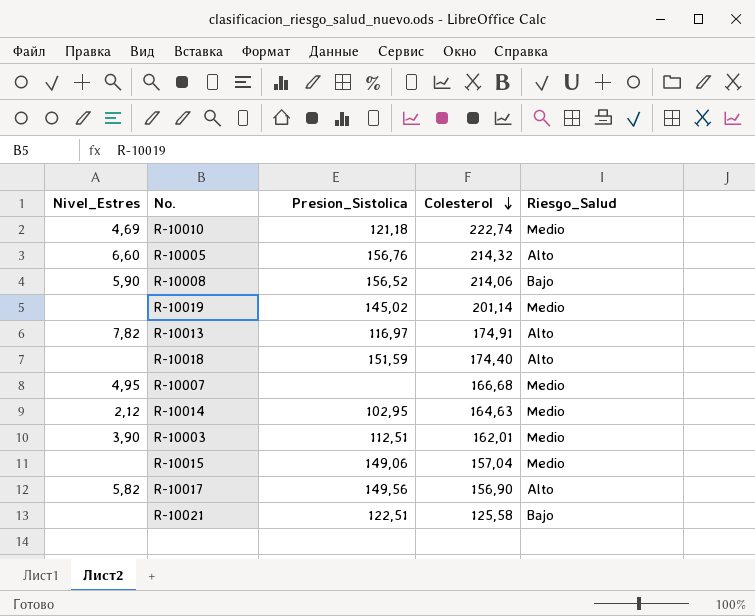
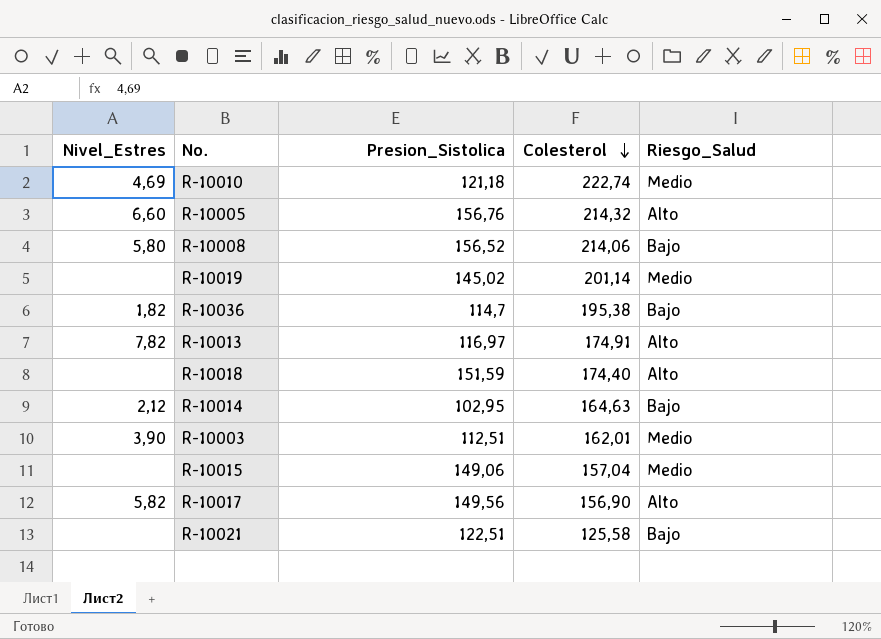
row R-10007: 4,95 | none | 166,68 | Medio -> none
R-10008 | Nivel_Estres: 5,90 -> 5,80
row R-10036: none -> 1,82 | 114,7 | 195,38 | Bajo
R-10014 | Riesgo_Salud: Medio -> Bajo

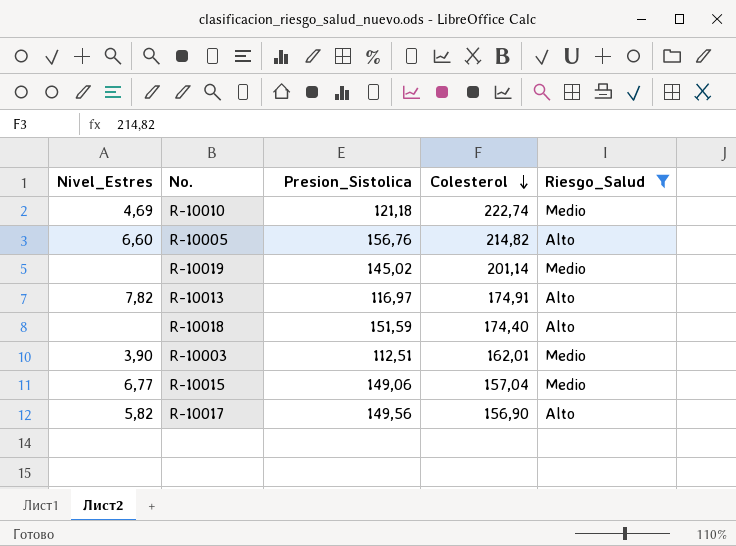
filter: none -> Riesgo_Salud != Bajo
R-10005 | Colesterol: 214,32 -> 214,82
R-10015 | Nivel_Estres: none -> 6,77

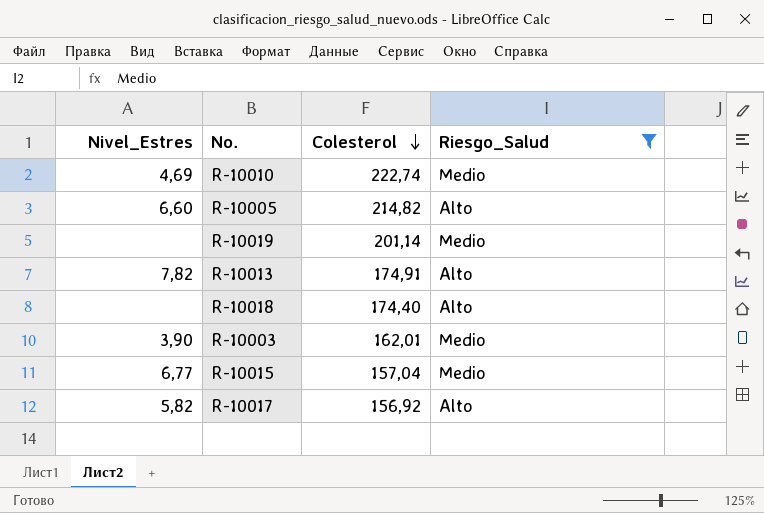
column Presion_Sistolica | position: 3 -> none
R-10017 | Colesterol: 156,90 -> 156,92

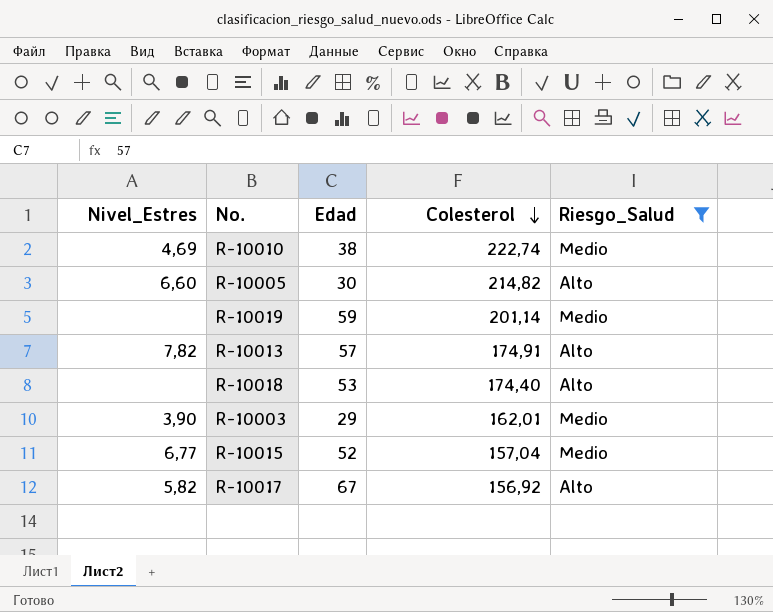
column Edad | position: none -> 3

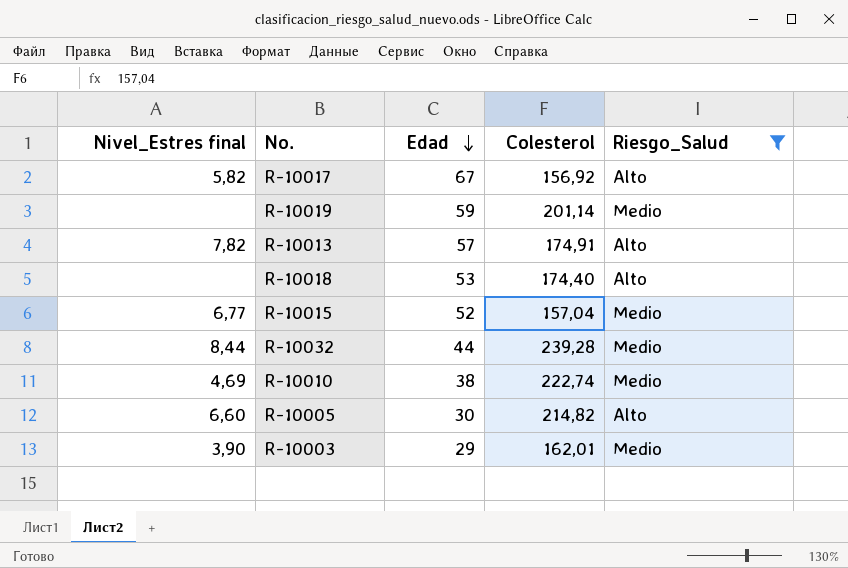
row order: Colesterol descending -> Edad descending
column name: Nivel_Estres -> Nivel_Estres final
row R-10032: none -> 8,44 | 44 | 239,28 | Medio

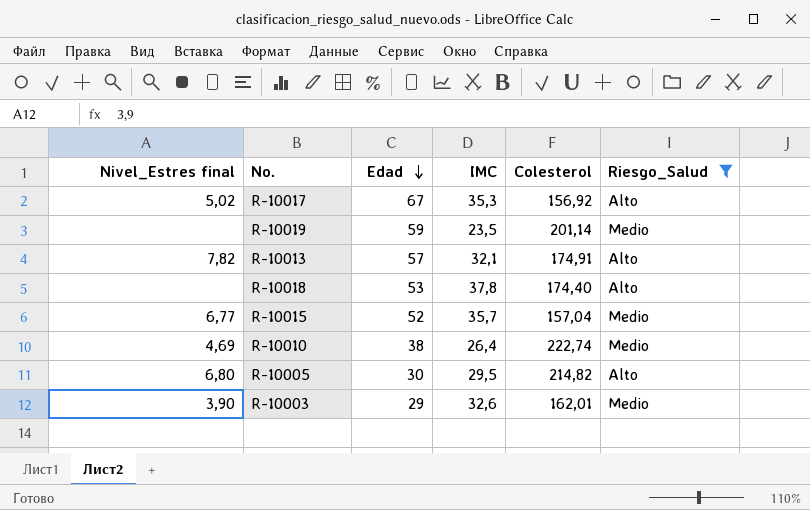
column IMC | position: none -> 4
row R-10032: 8,44 | 44 | 239,28 | Medio -> none
R-10017 | Nivel_Estres final: 5,82 -> 5,02
R-10005 | Nivel_Estres final: 6,60 -> 6,80

